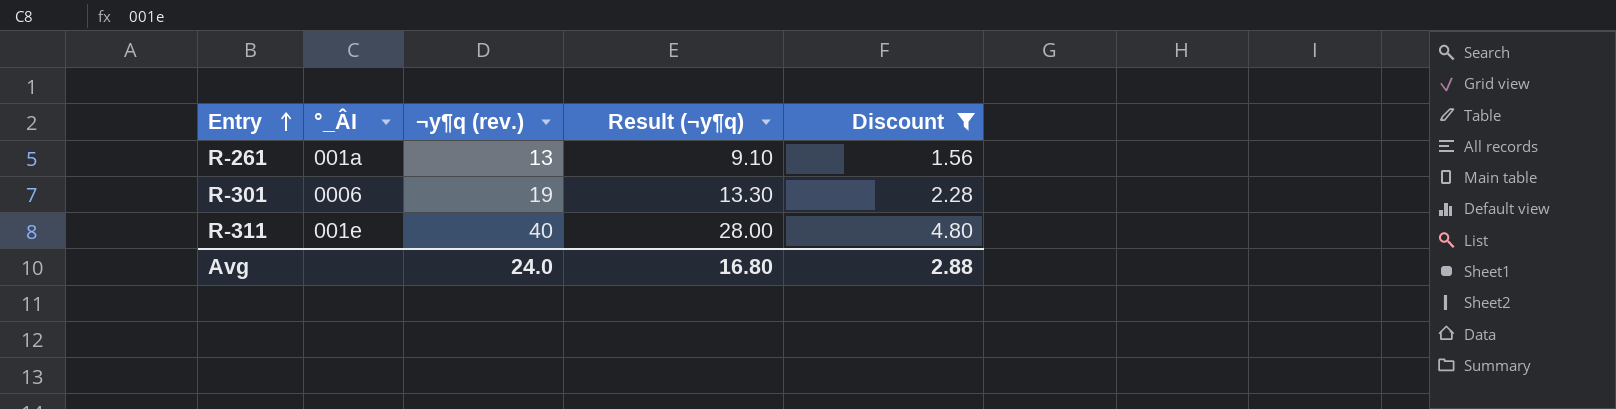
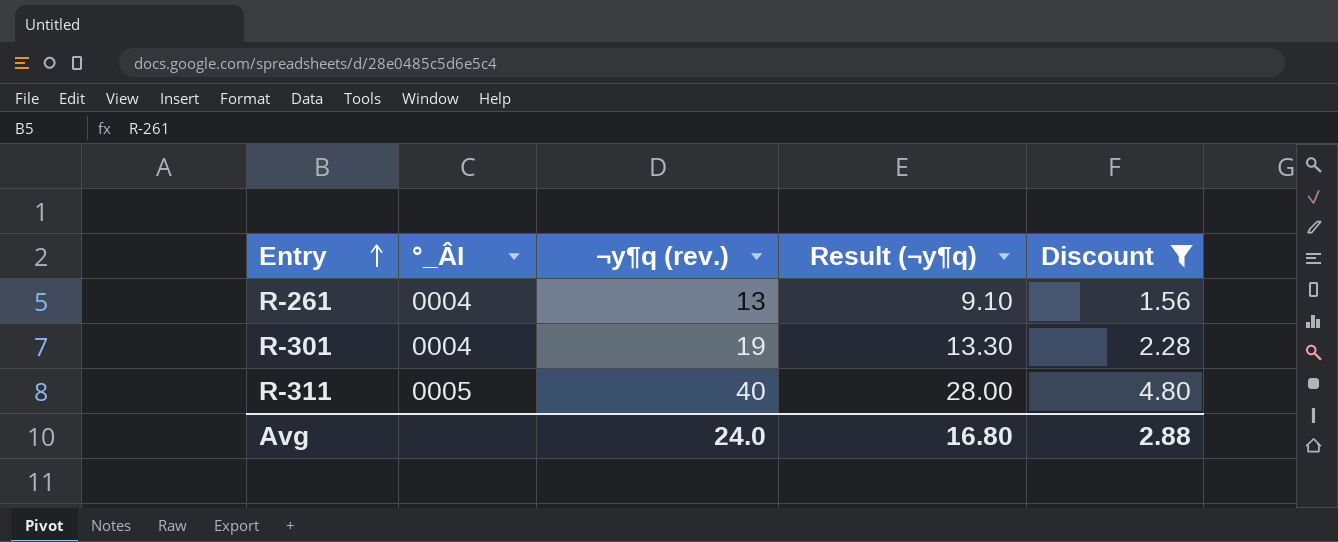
R-261 | °_ÂI: 001a -> 0004
R-301 | °_ÂI: 0006 -> 0004
R-311 | °_ÂI: 001e -> 0005

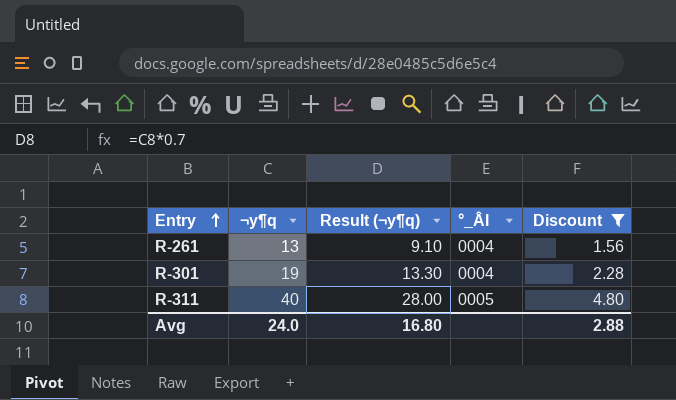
column name: ¬y¶q (rev.) -> ¬y¶q
column °_ÂI | position: 2 -> 4

